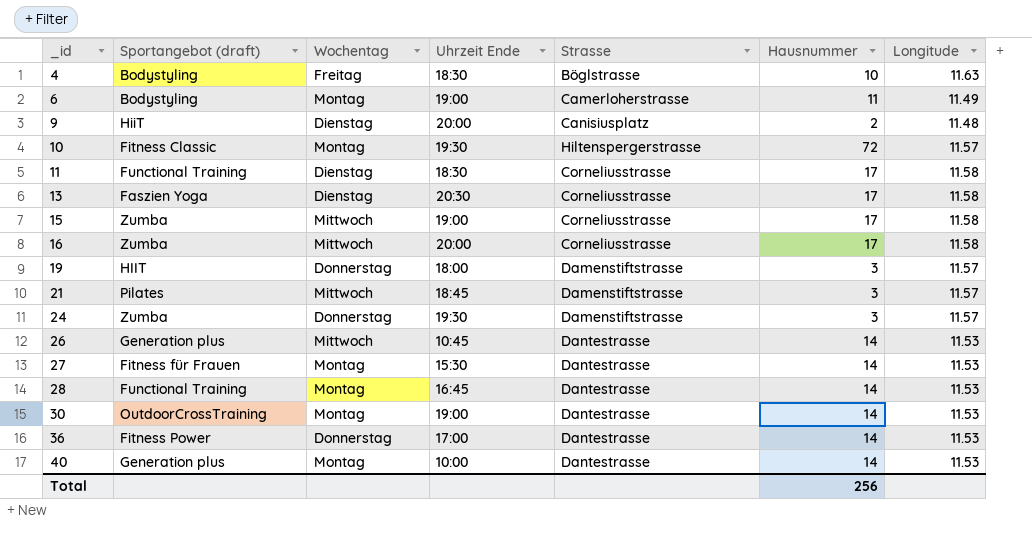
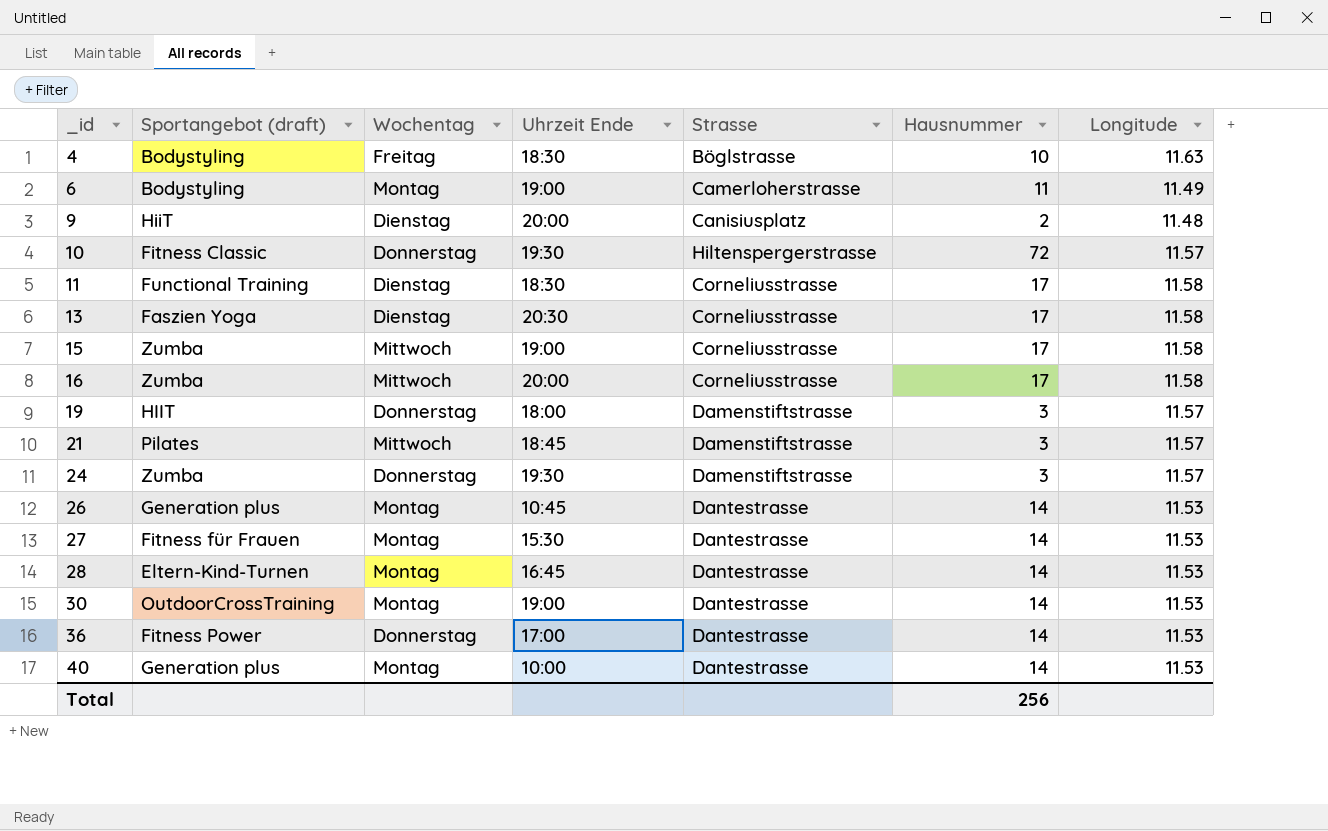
10 | Wochentag: Montag -> Donnerstag
26 | Wochentag: Mittwoch -> Montag
28 | Sportangebot (draft): Functional Training -> Eltern-Kind-Turnen

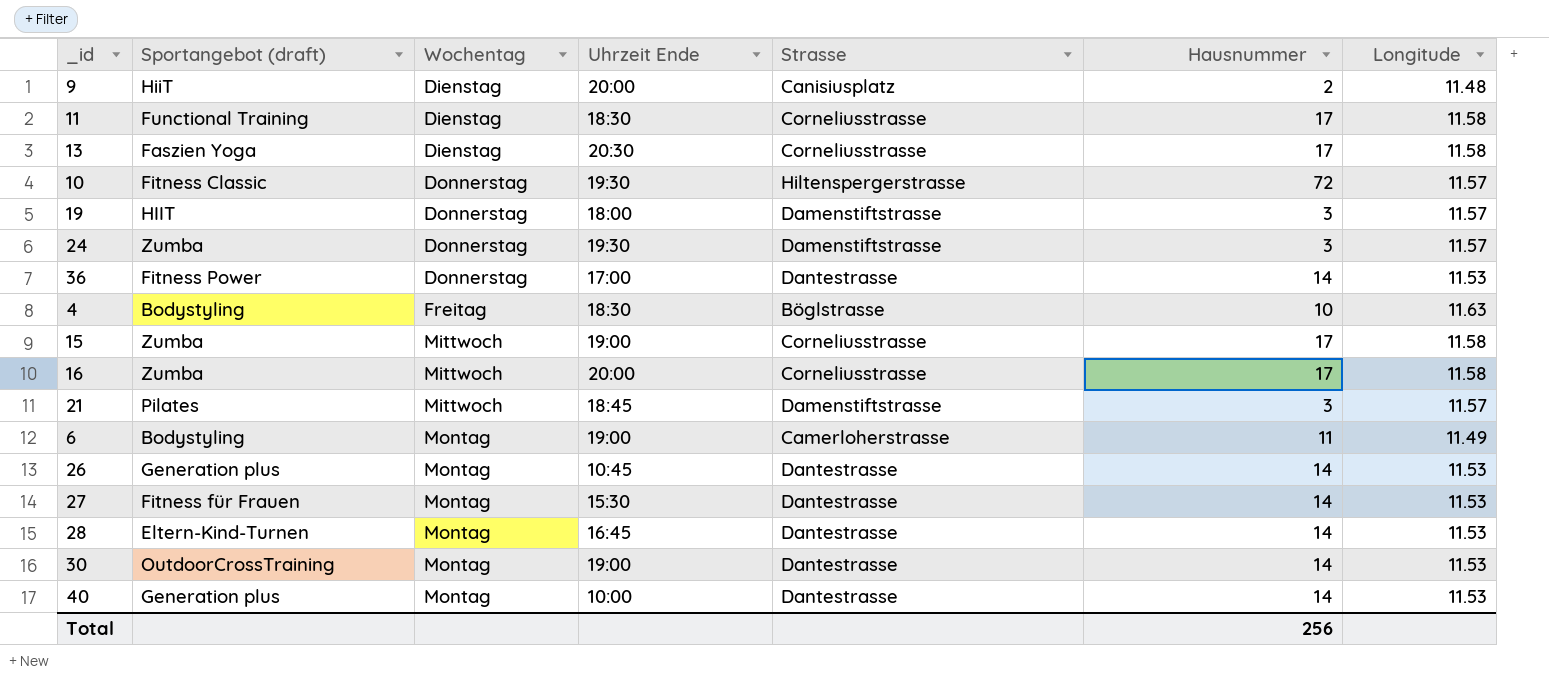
row order: _id ascending -> Wochentag ascending

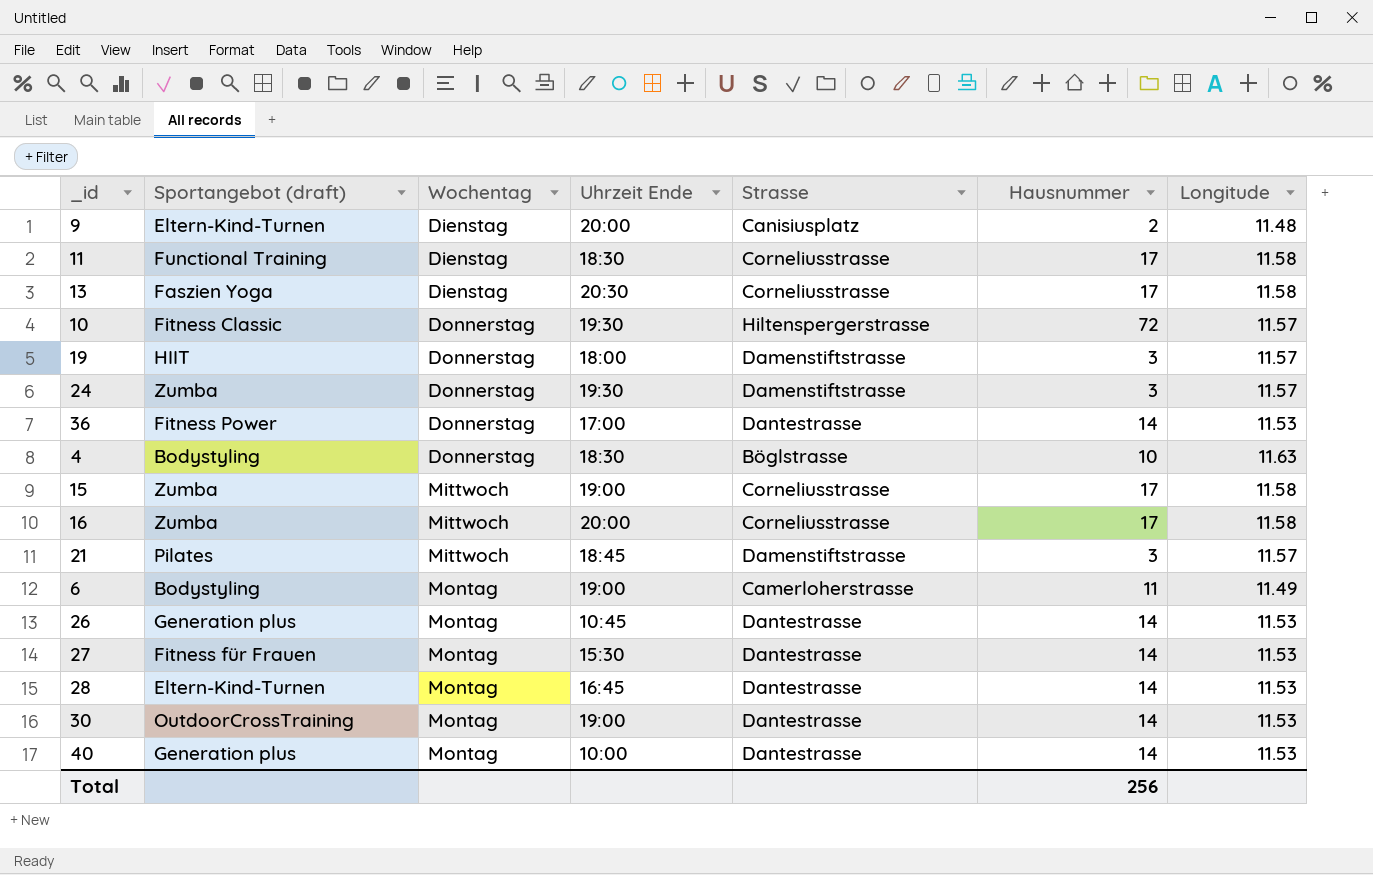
9 | Sportangebot (draft): HiiT -> Eltern-Kind-Turnen
4 | Wochentag: Freitag -> Donnerstag

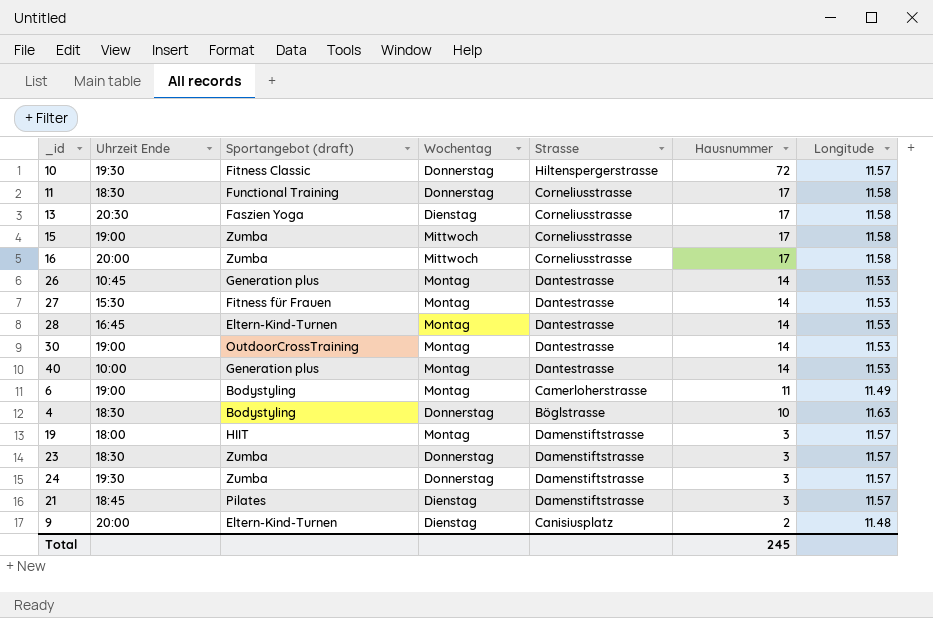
row order: Wochentag ascending -> Hausnummer descending
column Uhrzeit Ende | position: 4 -> 2
row 36: Fitness Power | Donnerstag | 17:00 | Dantestrasse | 14 | 11.53 -> none
11 | Wochentag: Dienstag -> Donnerstag
19 | Wochentag: Donnerstag -> Montag
row 23: none -> 18:30 | Zumba | Donnerstag | Damenstiftstrasse | 3 | 11.57
21 | Wochentag: Mittwoch -> Dienstag
Total | Hausnummer: 256 -> 245

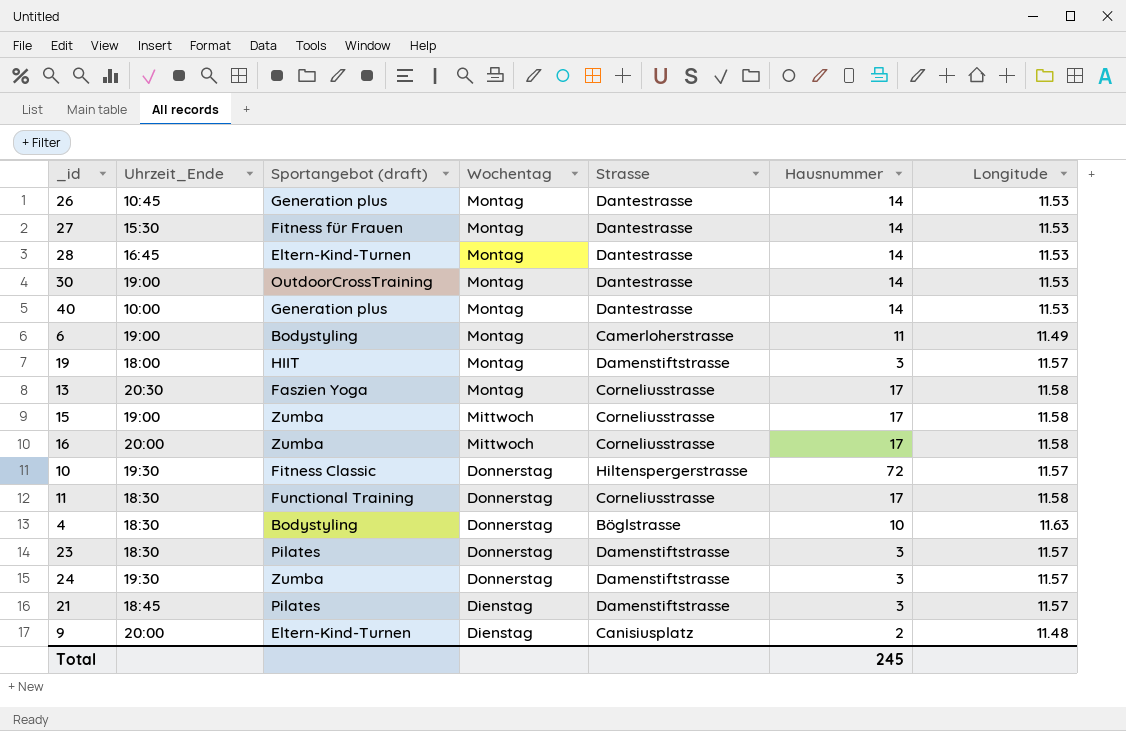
row order: Hausnummer descending -> Wochentag descending
column name: Uhrzeit Ende -> Uhrzeit_Ende
13 | Wochentag: Dienstag -> Montag
23 | Sportangebot (draft): Zumba -> Pilates

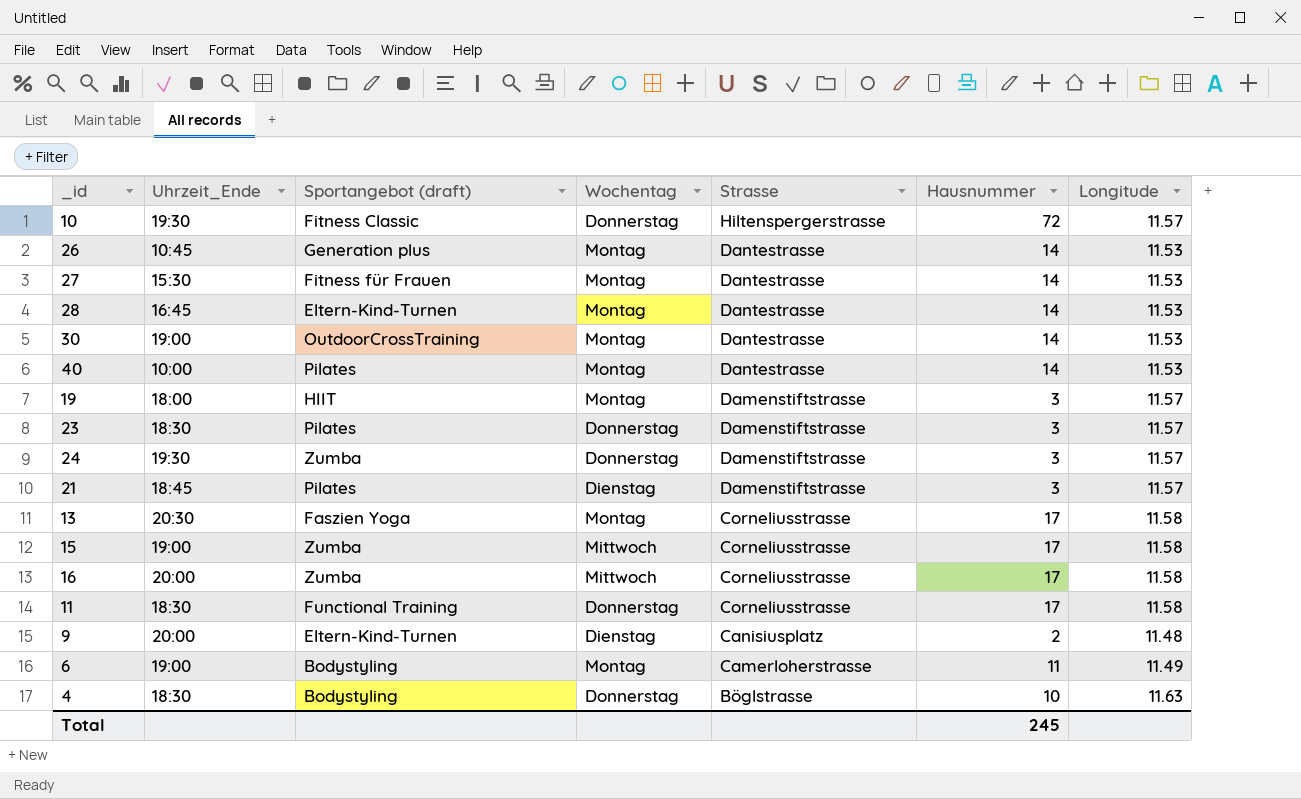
row order: Wochentag descending -> Strasse descending
40 | Sportangebot (draft): Generation plus -> Pilates

